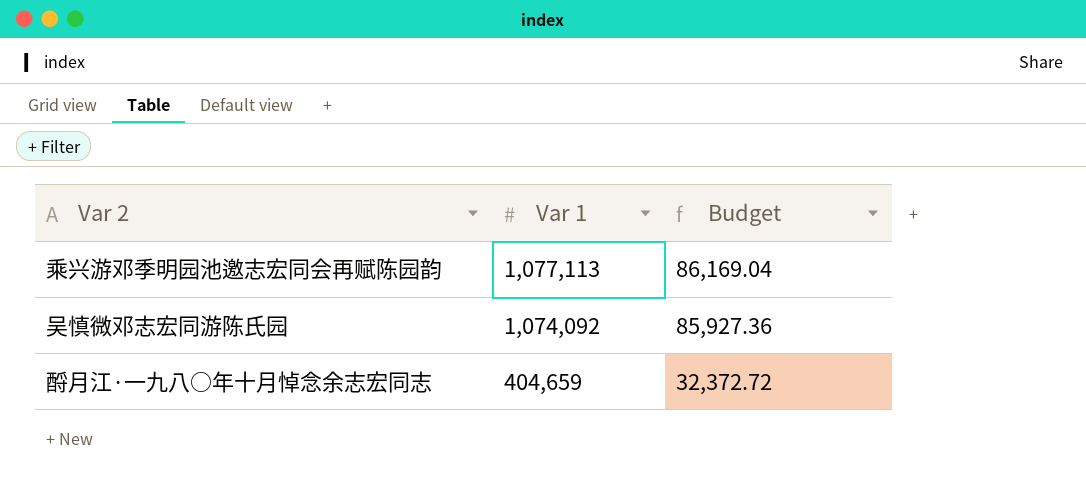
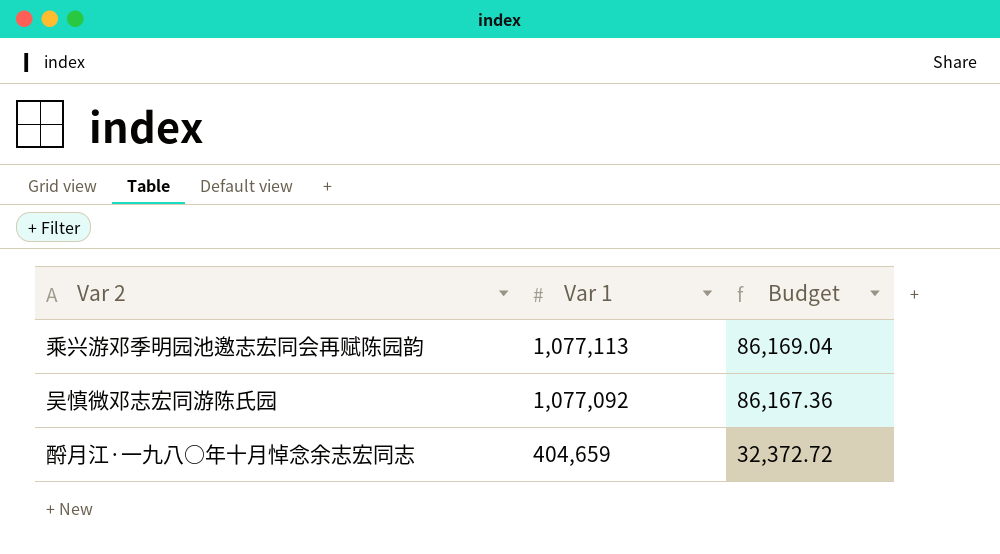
吴慎微邓志宏同游陈氏园 | Var 1: 1,074,092 -> 1,077,092
吴慎微邓志宏同游陈氏园 | Budget: 85,927.36 -> 86,167.36

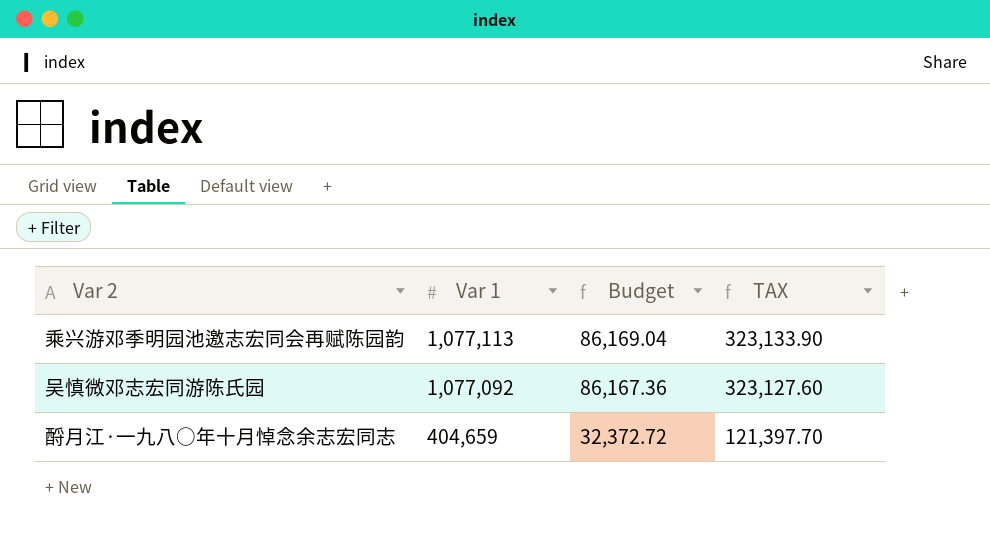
column TAX | formula: none -> [Var 1] * 0.3

